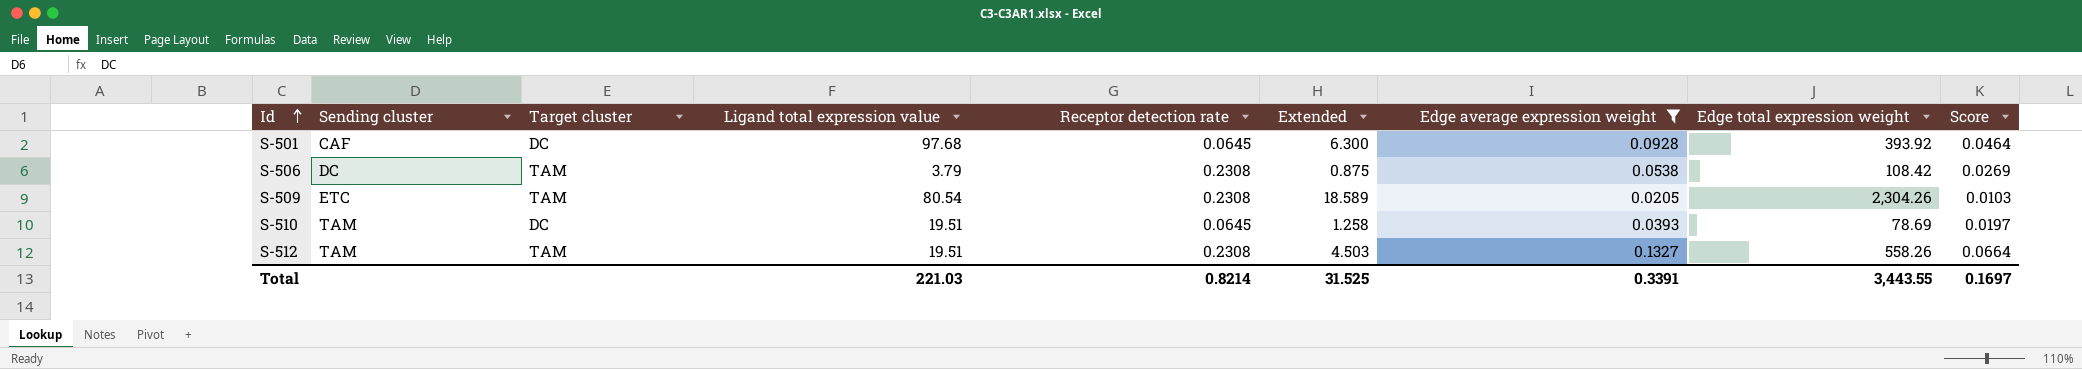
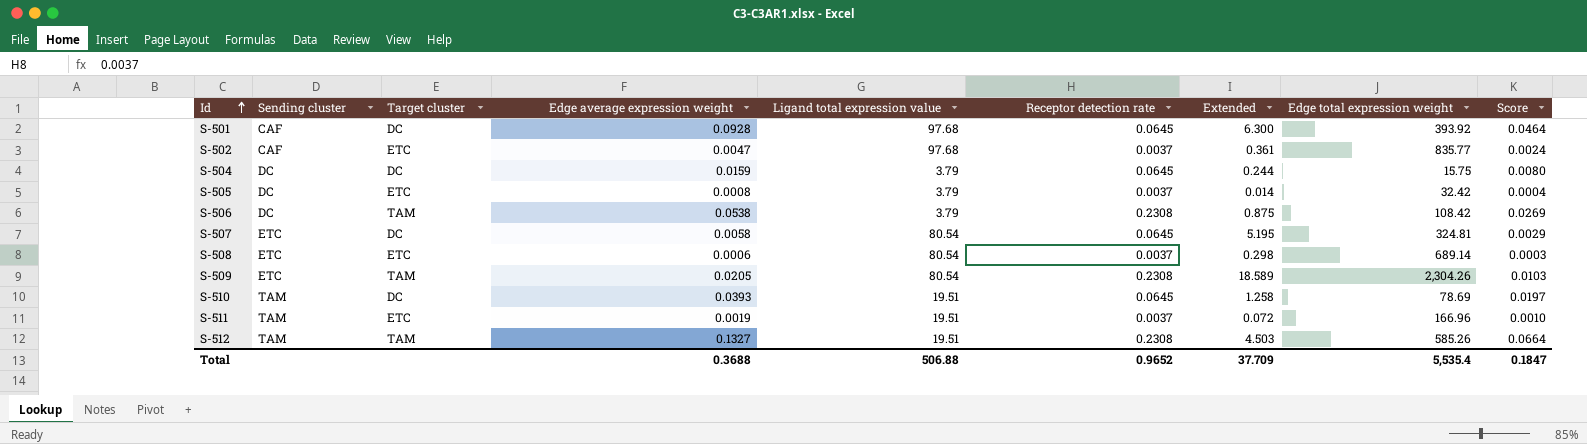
filter: Edge average expression weight >= 0.0205 -> none
column Edge average expression weight | position: 7 -> 4
S-512 | Edge total expression weight: 558.26 -> 585.26
Total | Edge average expression weight: 0.3391 -> 0.3688
Total | Ligand total expression value: 221.03 -> 506.88
Total | Receptor detection rate: 0.8214 -> 0.9652
Total | Extended: 31.525 -> 37.709
Total | Edge total expression weight: 3,443.55 -> 5,535.4
Total | Score: 0.1697 -> 0.1847

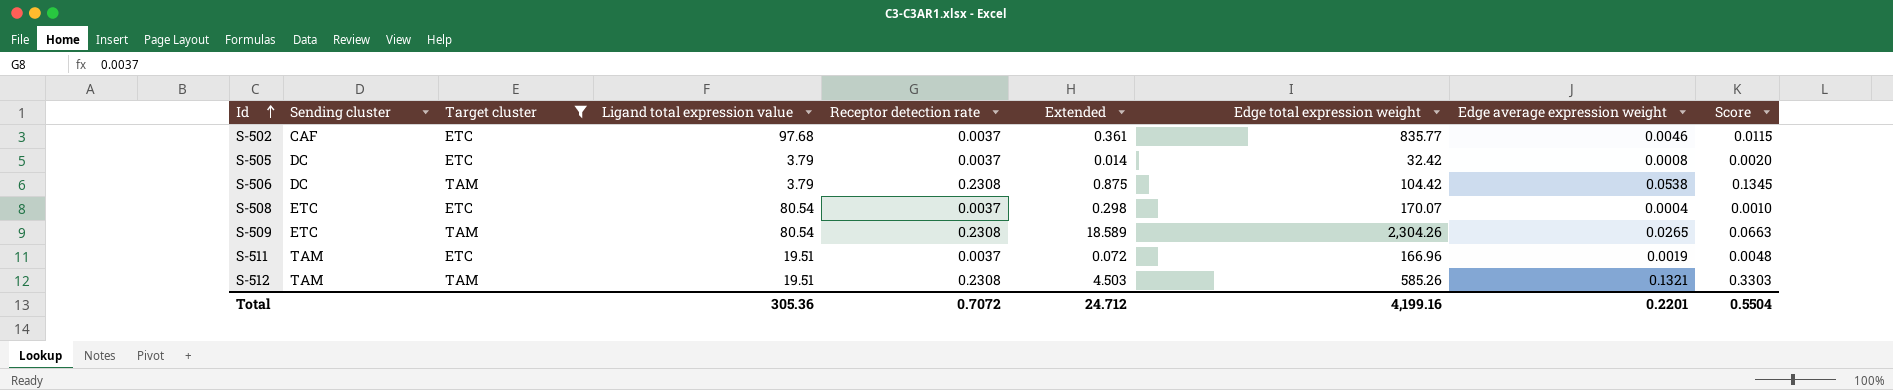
filter: none -> Target cluster != DC
column Edge average expression weight | position: 4 -> 8
column Score | formula: [Edge average expression weight] * 0.5 -> [Edge average expression weight] * 2.5
S-502 | Edge average expression weight: 0.0047 -> 0.0046
S-506 | Edge total expression weight: 108.42 -> 104.42
S-508 | Edge total expression weight: 689.14 -> 170.07
S-508 | Edge average expression weight: 0.0006 -> 0.0004
S-509 | Edge average expression weight: 0.0205 -> 0.0265
S-512 | Edge average expression weight: 0.1327 -> 0.1321
Total | Ligand total expression value: 506.88 -> 305.36
Total | Receptor detection rate: 0.9652 -> 0.7072
Total | Extended: 37.709 -> 24.712
Total | Edge total expression weight: 5,535.4 -> 4,199.16
Total | Edge average expression weight: 0.3688 -> 0.2201
Total | Score: 0.1847 -> 0.5504

